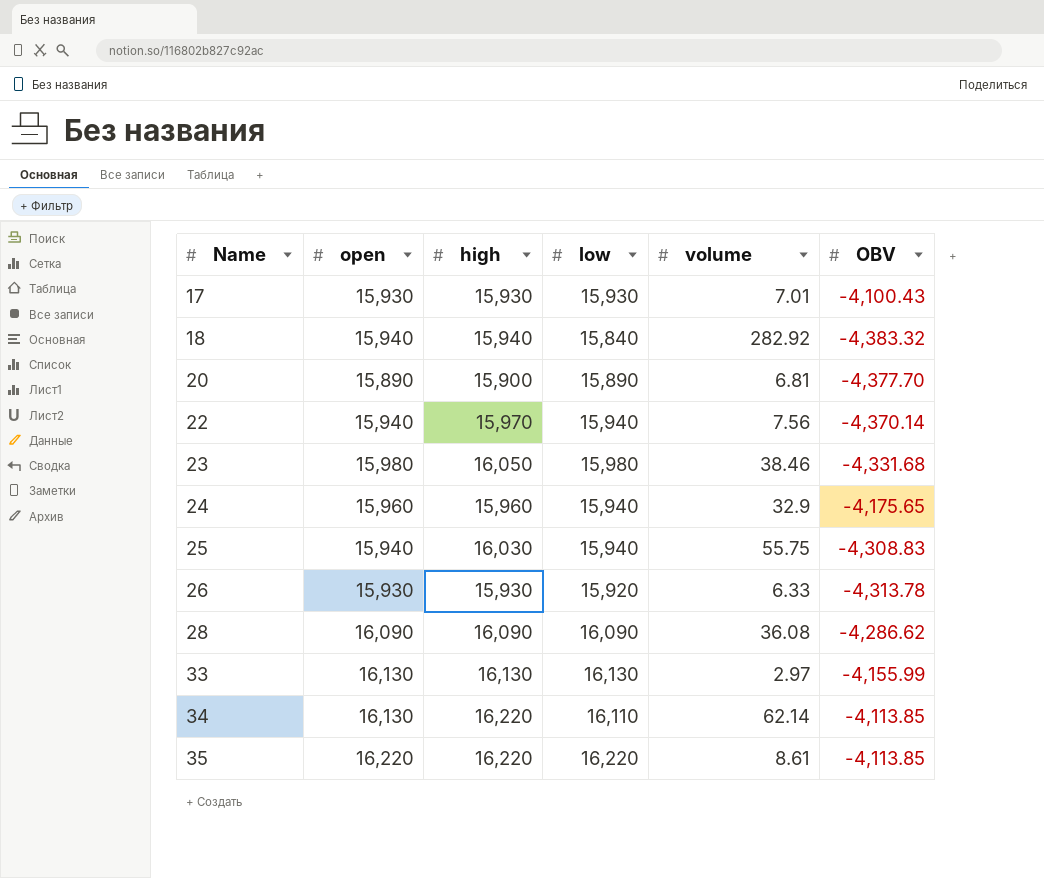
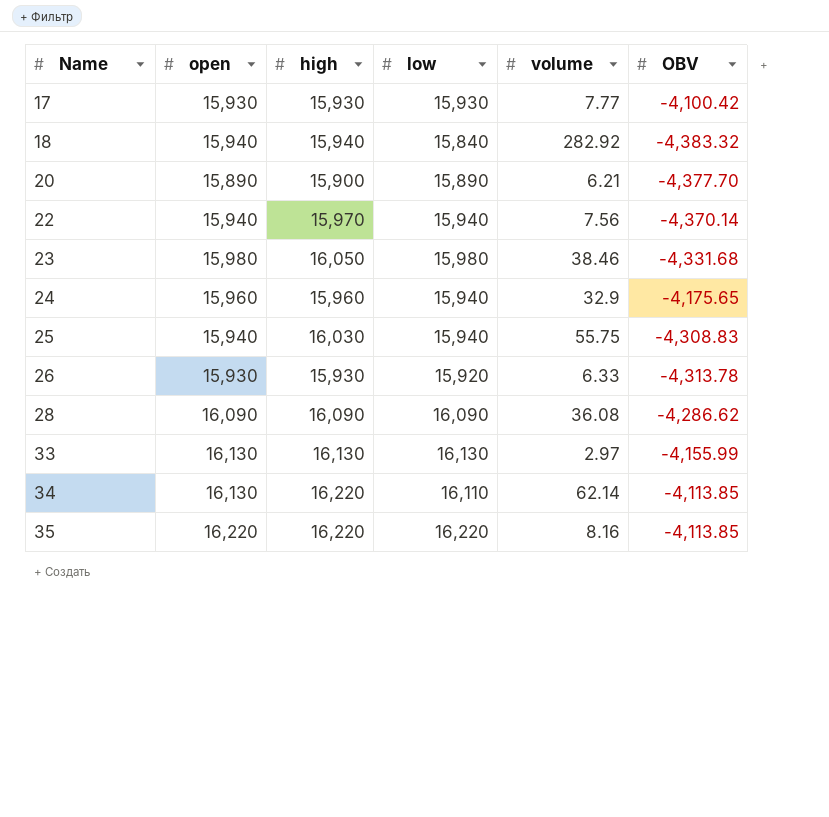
17 | volume: 7.01 -> 7.77
17 | OBV: -4,100.43 -> -4,100.42
20 | volume: 6.81 -> 6.21
35 | volume: 8.61 -> 8.16

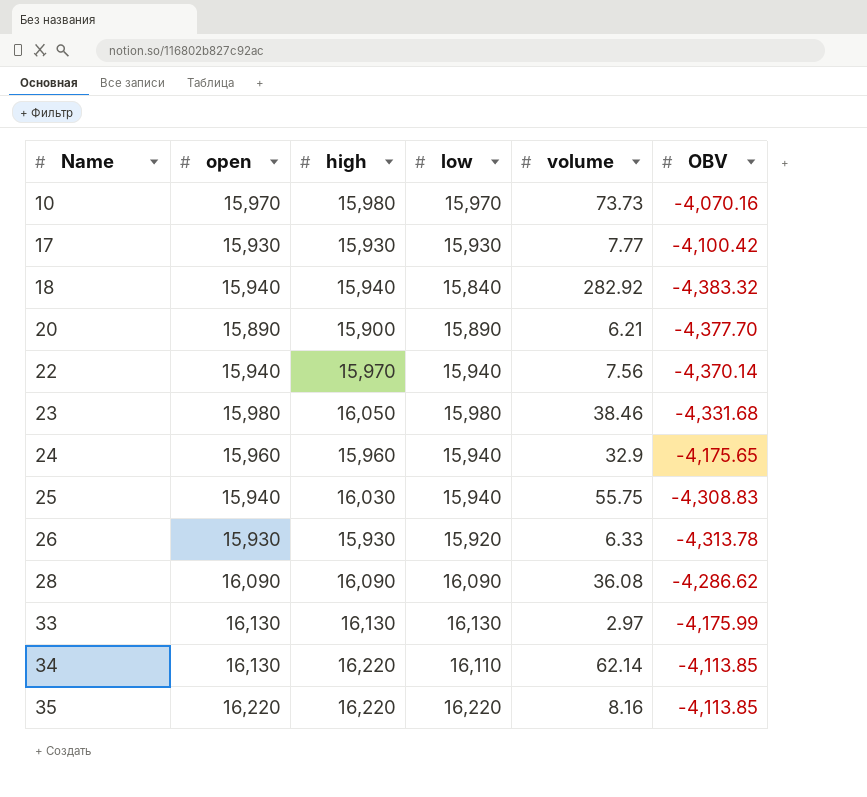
row 10: none -> 15,970 | 15,980 | 15,970 | 73.73 | -4,070.16
33 | OBV: -4,155.99 -> -4,175.99

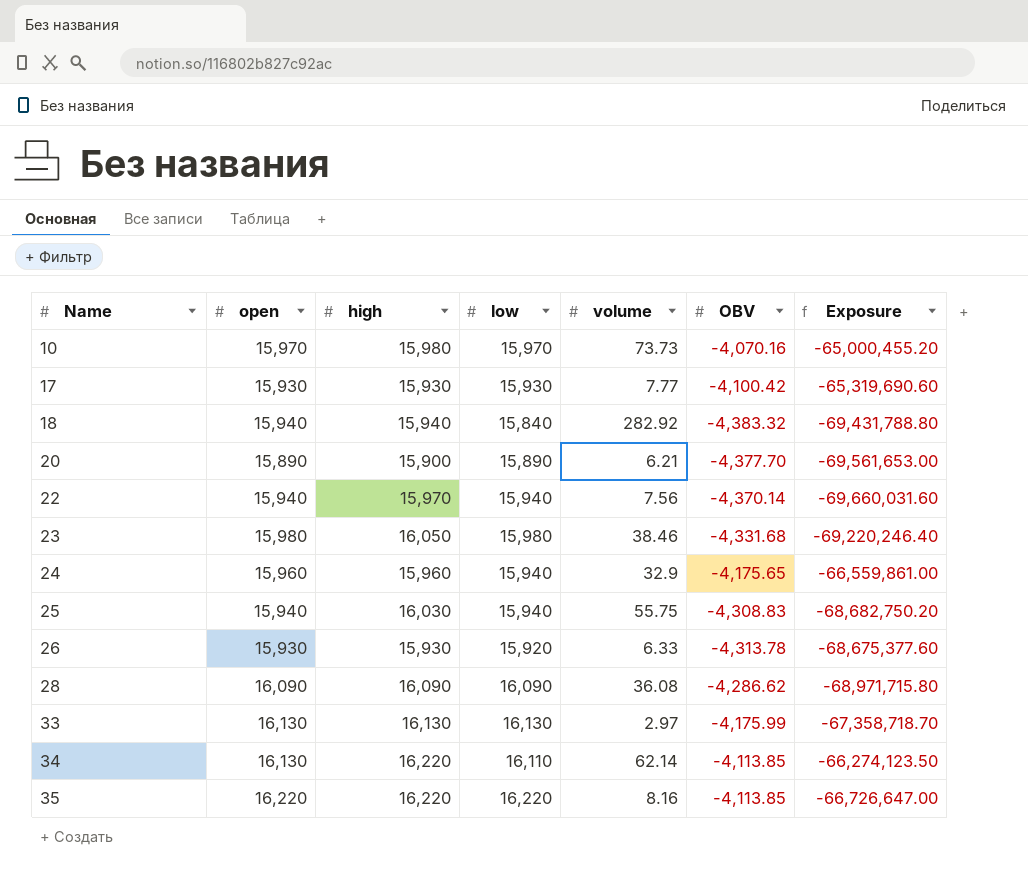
column Exposure | formula: none -> [low] * [OBV]

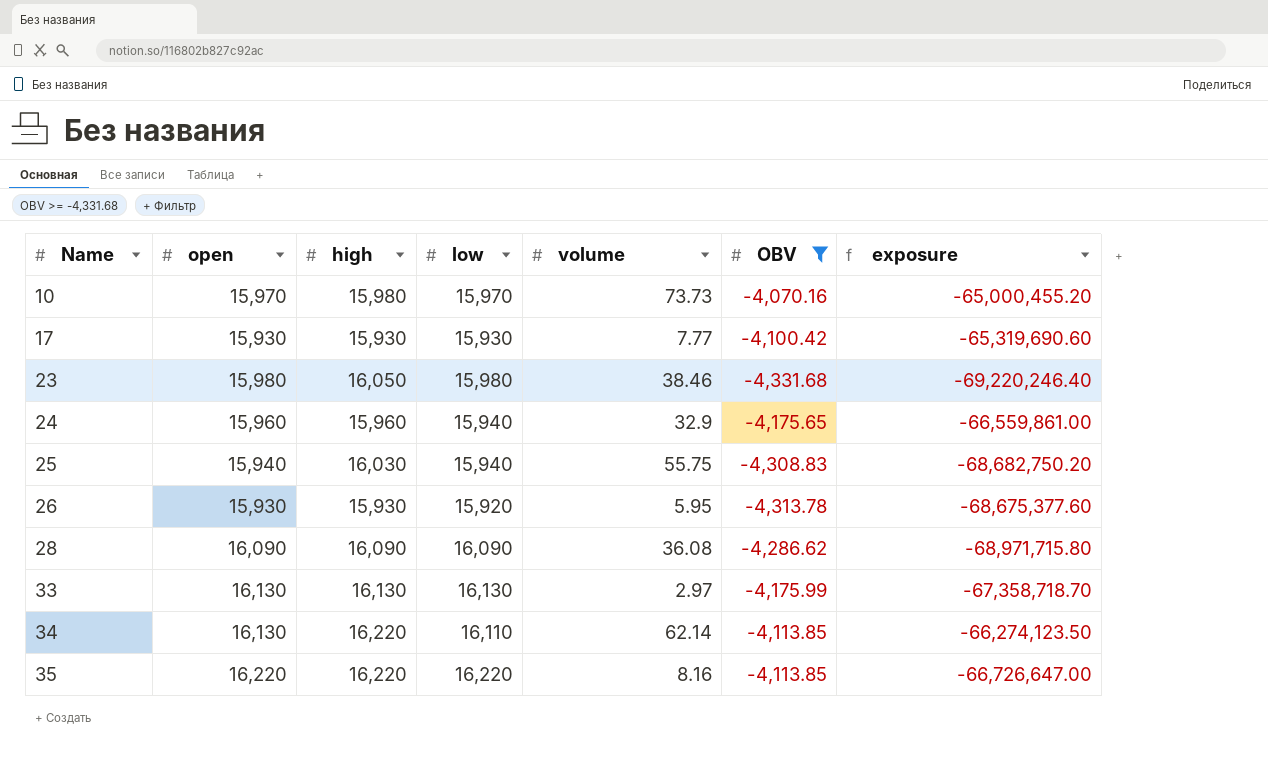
filter: none -> OBV >= -4,331.68
column name: Exposure -> exposure
26 | volume: 6.33 -> 5.95

